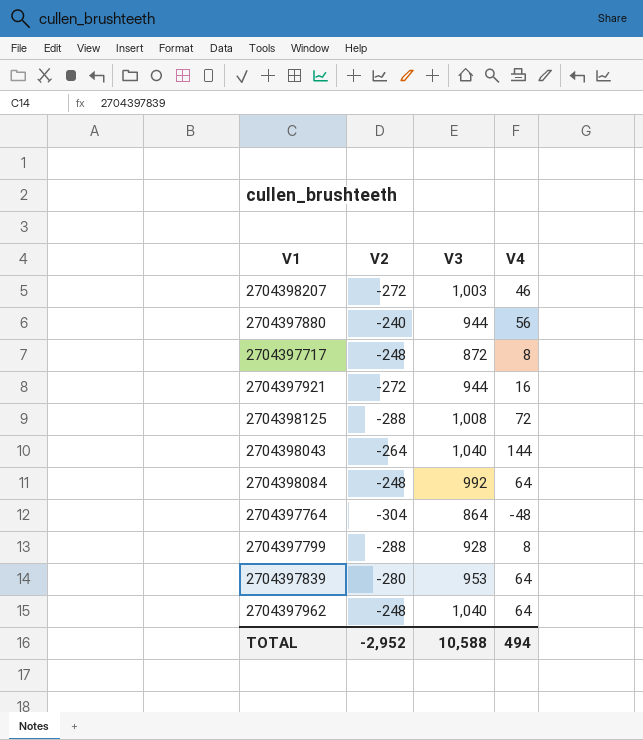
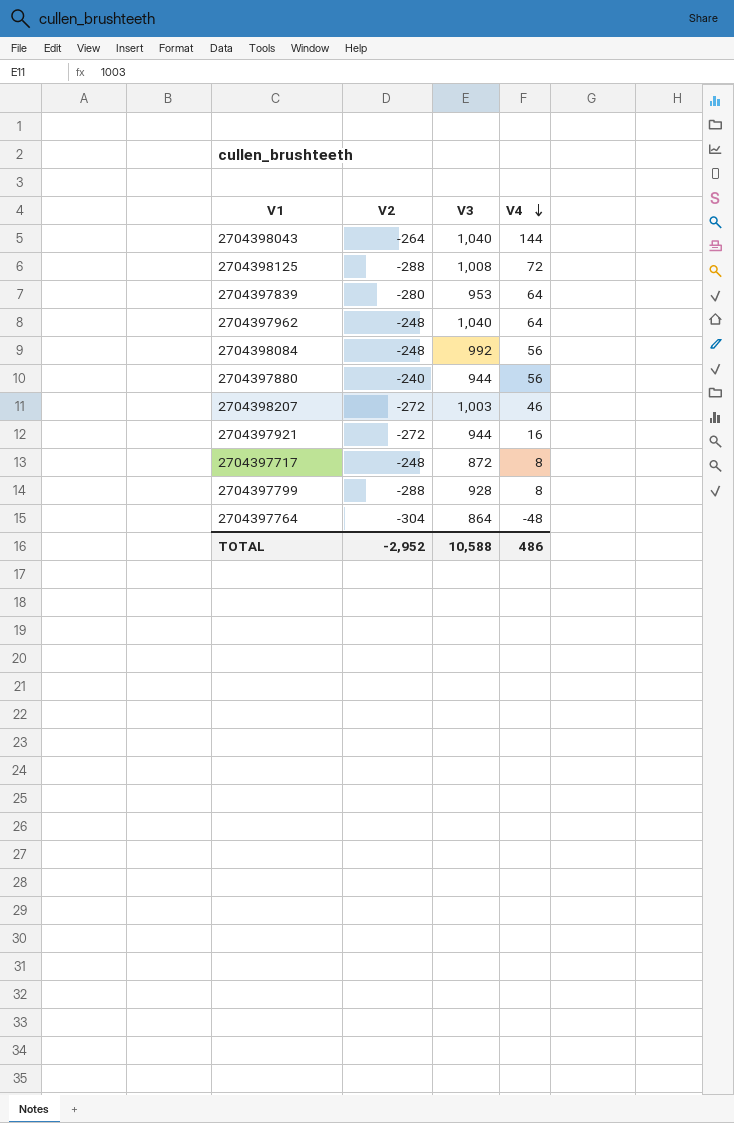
row order: none -> V4 descending
2704398084 | V4: 64 -> 56
TOTAL | V4: 494 -> 486

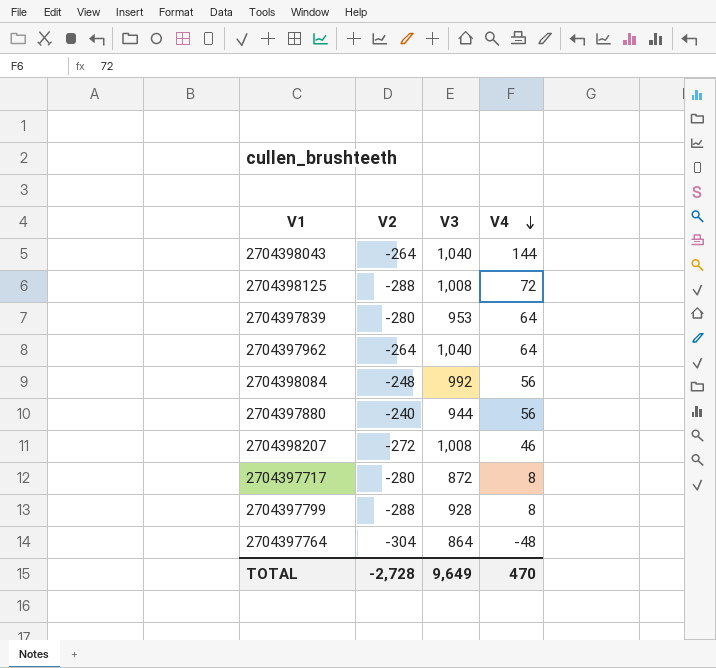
row 2704397921: -272 | 944 | 16 -> none
2704397962 | V2: -248 -> -264
2704398207 | V3: 1,003 -> 1,008
2704397717 | V2: -248 -> -280
TOTAL | V2: -2,952 -> -2,728
TOTAL | V3: 10,588 -> 9,649
TOTAL | V4: 486 -> 470

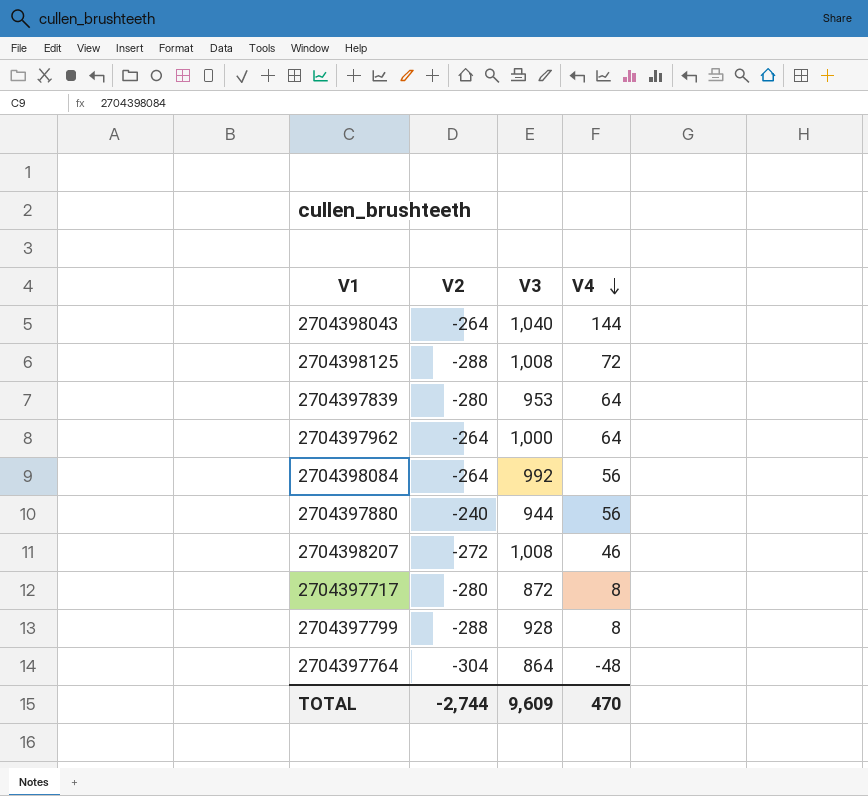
2704397962 | V3: 1,040 -> 1,000
2704398084 | V2: -248 -> -264
TOTAL | V2: -2,728 -> -2,744
TOTAL | V3: 9,649 -> 9,609

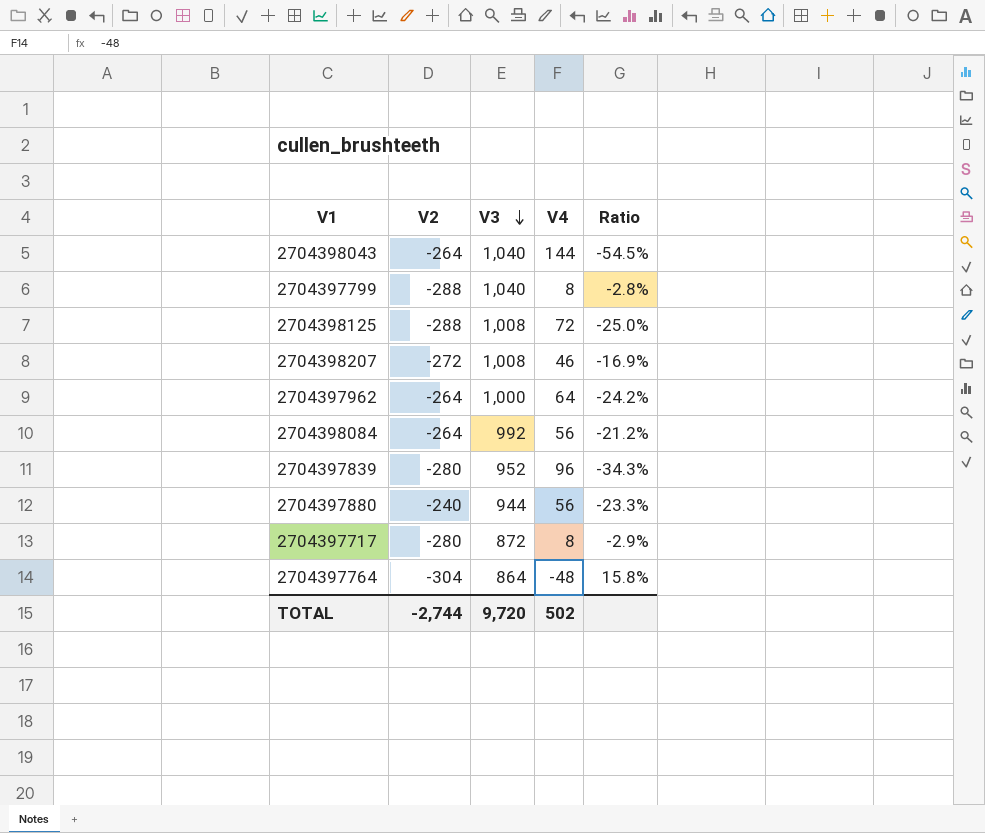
row order: V4 descending -> V3 descending
column Ratio | formula: none -> [V4] / [V2]
2704397799 | V3: 928 -> 1,040
2704397839 | V3: 953 -> 952
2704397839 | V4: 64 -> 96
TOTAL | V3: 9,609 -> 9,720
TOTAL | V4: 470 -> 502

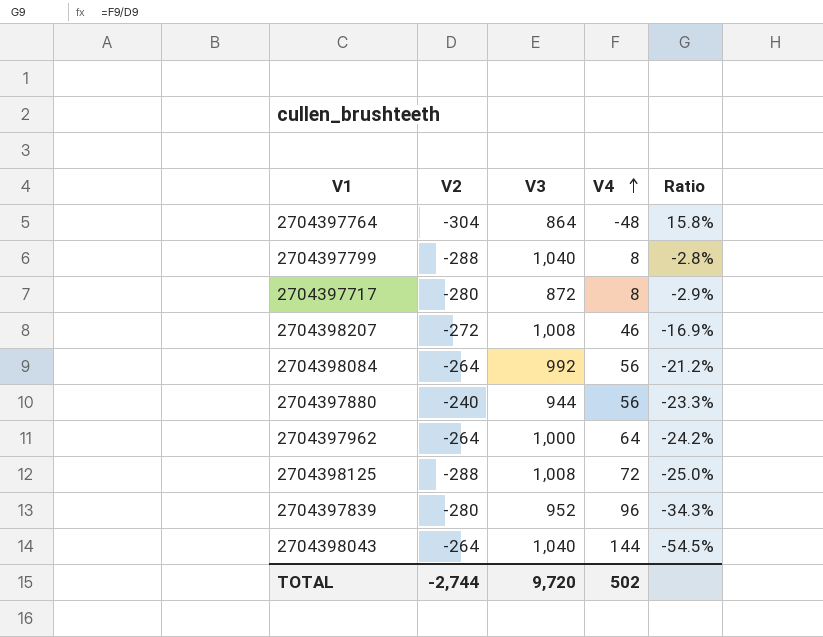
row order: V3 descending -> V4 ascending

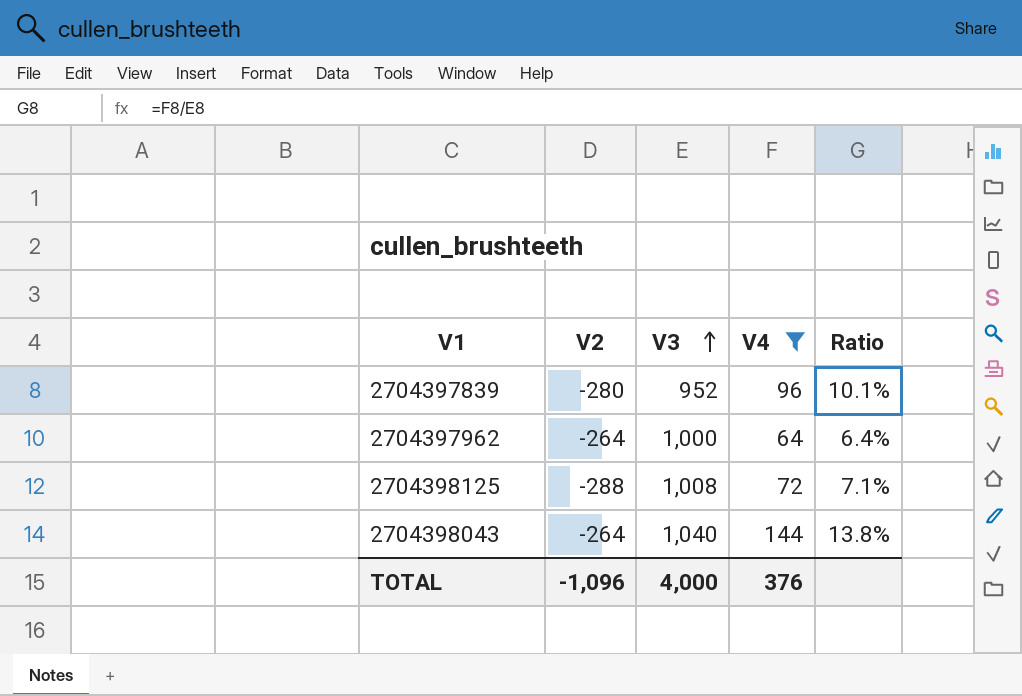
filter: none -> V4 >= 64
row order: V4 ascending -> V3 ascending
column Ratio | formula: [V4] / [V2] -> [V4] / [V3]
TOTAL | V2: -2,744 -> -1,096
TOTAL | V3: 9,720 -> 4,000
TOTAL | V4: 502 -> 376

